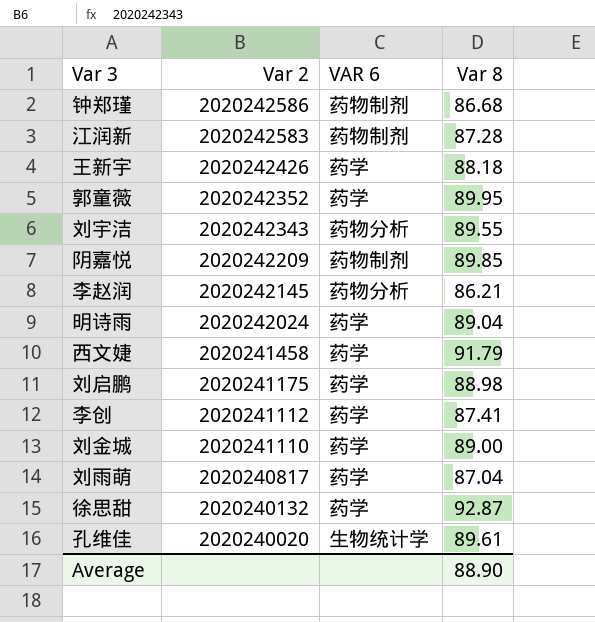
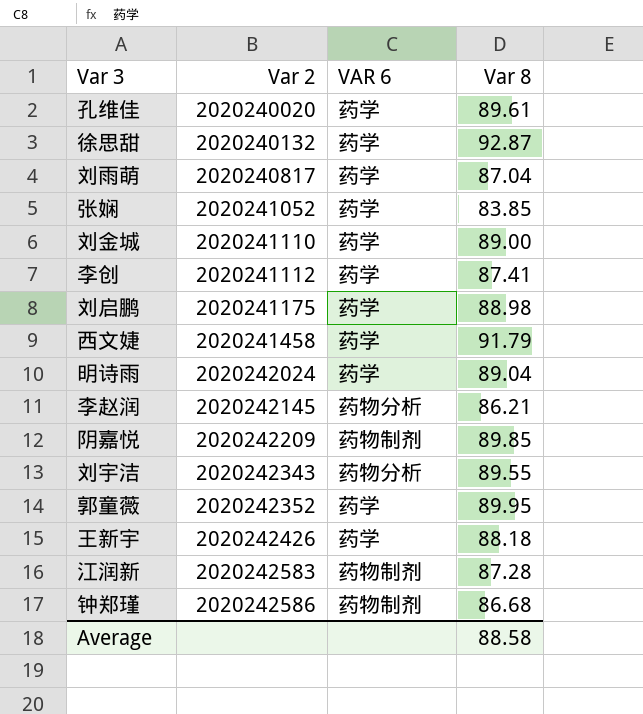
row order: Var 2 descending -> Var 2 ascending
孔维佳 | VAR 6: 生物统计学 -> 药学
row 张娴: none -> 2020241052 | 药学 | 83.85
Average | Var 8: 88.90 -> 88.58

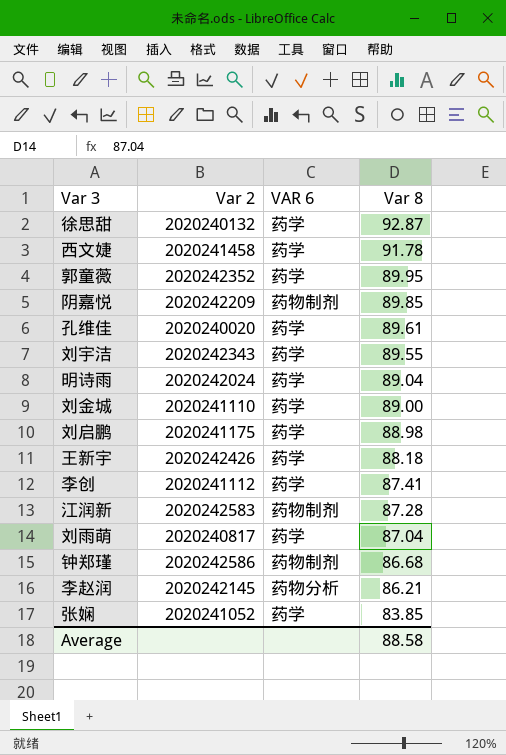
row order: Var 2 ascending -> Var 8 descending
西文婕 | Var 8: 91.79 -> 91.78
刘宇洁 | VAR 6: 药物分析 -> 药学

